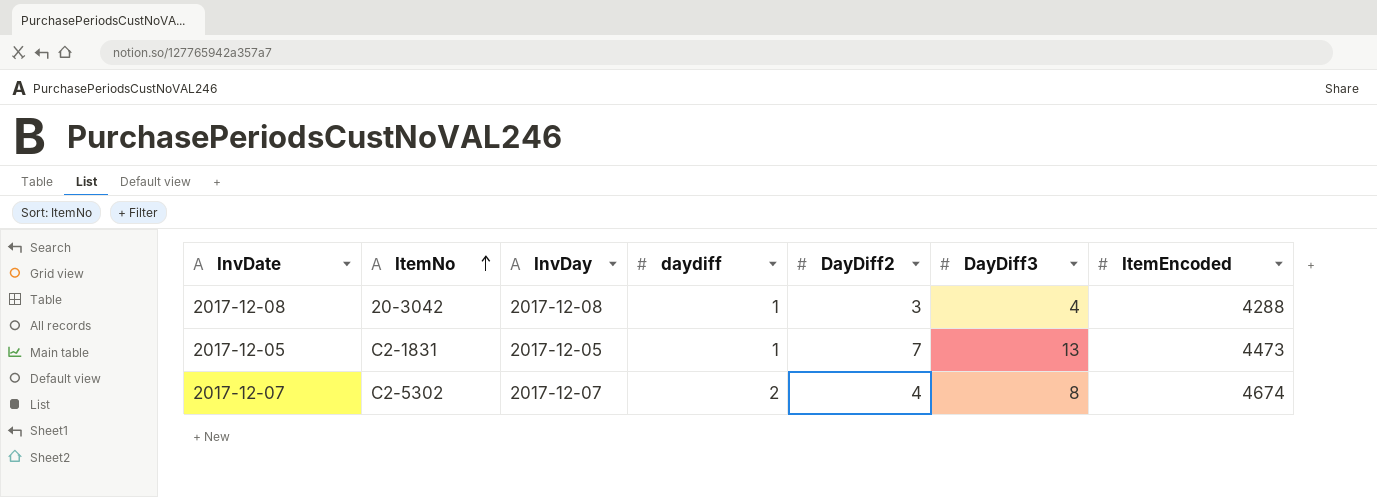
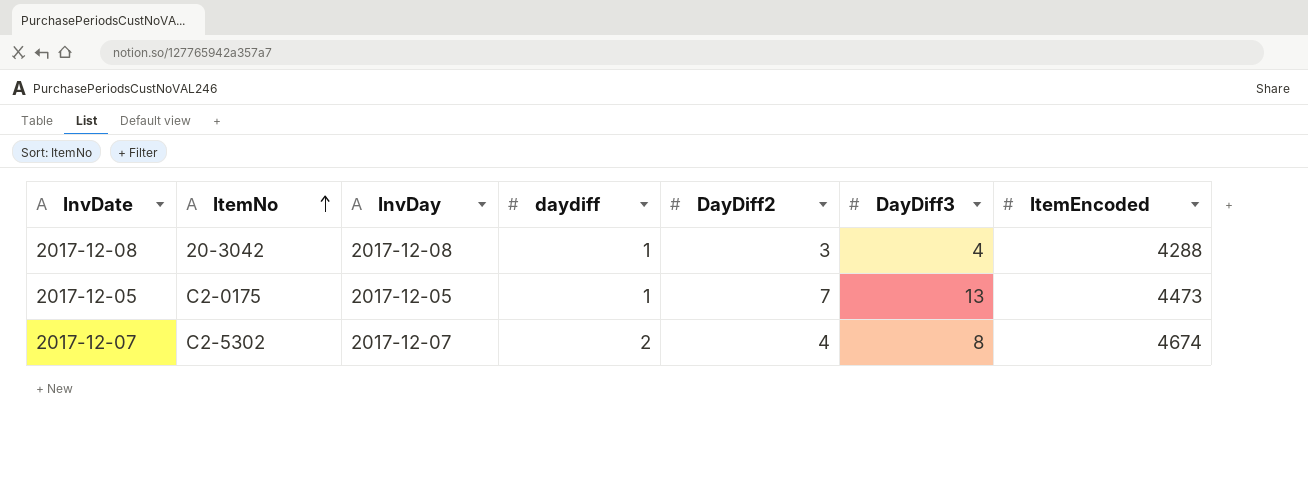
2017-12-05 | ItemNo: C2-1831 -> C2-0175

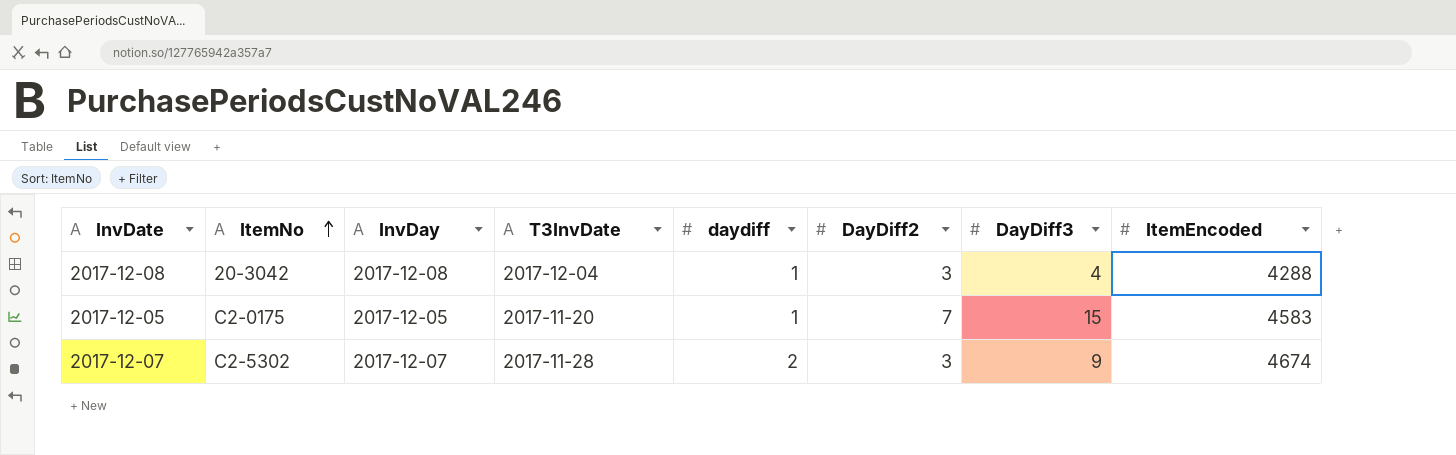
column T3InvDate | position: none -> 4
2017-12-05 | DayDiff3: 13 -> 15
2017-12-05 | ItemEncoded: 4473 -> 4583
2017-12-07 | DayDiff2: 4 -> 3
2017-12-07 | DayDiff3: 8 -> 9

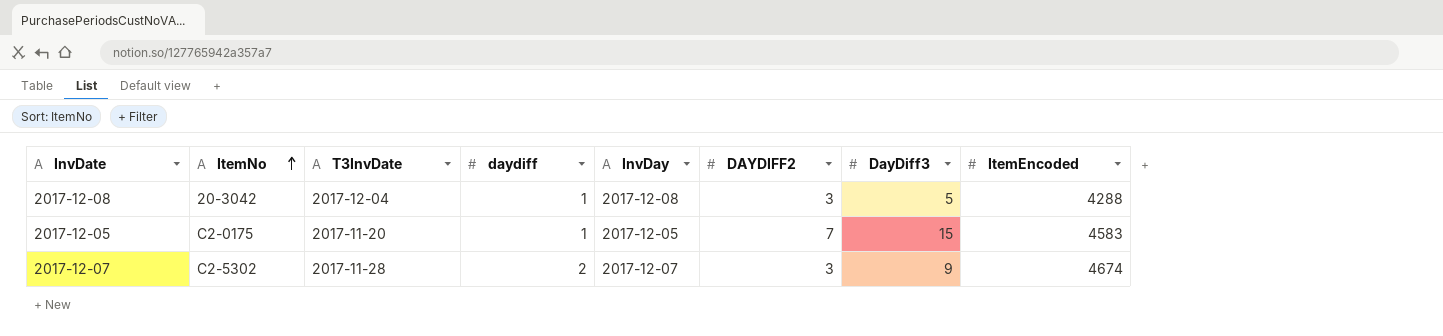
column InvDay | position: 3 -> 5
column name: DayDiff2 -> DAYDIFF2
2017-12-08 | DayDiff3: 4 -> 5

